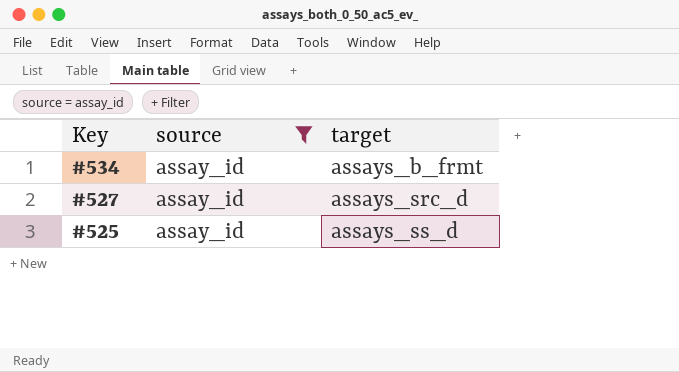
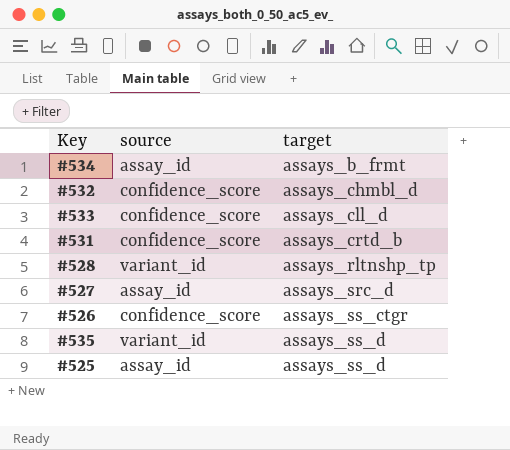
filter: source = assay_id -> none

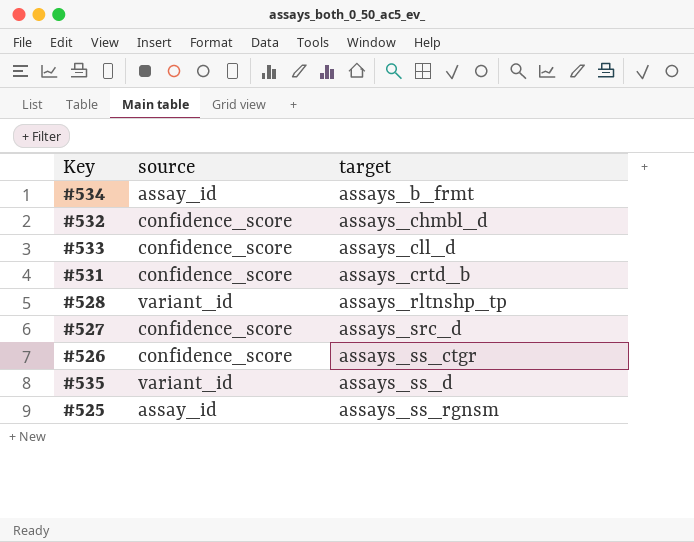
#527 | source: assay_id -> confidence_score
#525 | target: assays_ss_d -> assays_ss_rgnsm

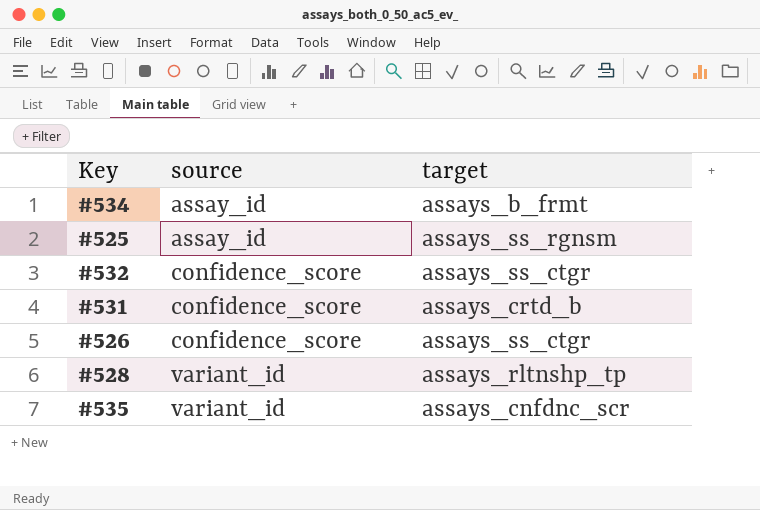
row order: target ascending -> source ascending
row #533: confidence_score | assays_cll_d -> none
row #527: confidence_score | assays_src_d -> none
#532 | target: assays_chmbl_d -> assays_ss_ctgr
#535 | target: assays_ss_d -> assays_cnfdnc_scr

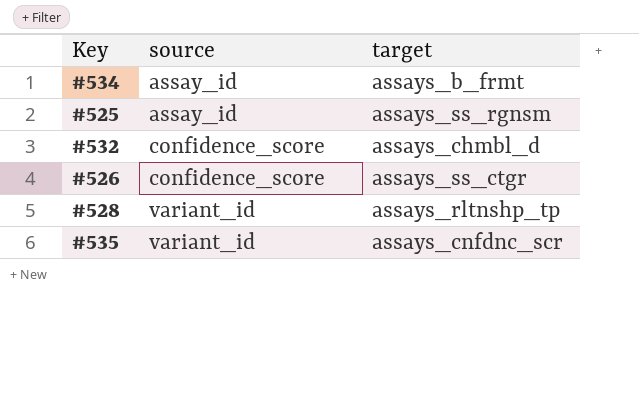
row #531: confidence_score | assays_crtd_b -> none
#532 | target: assays_ss_ctgr -> assays_chmbl_d

